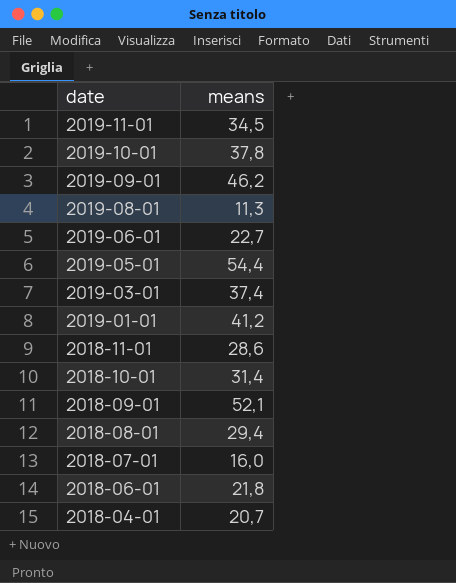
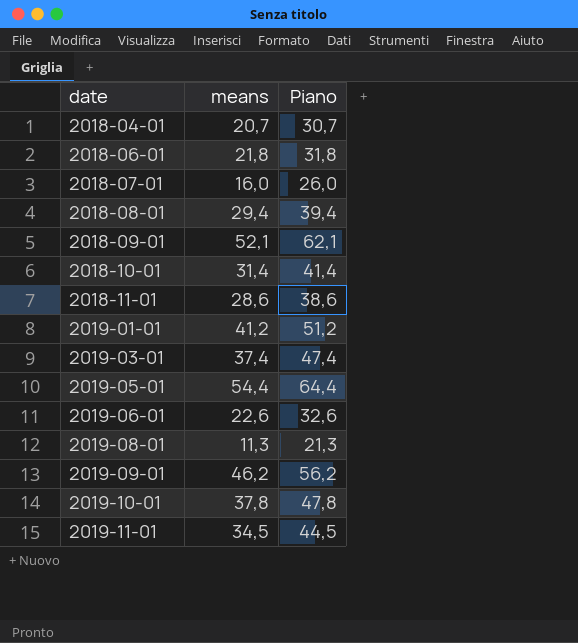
row order: date descending -> date ascending
column Piano | formula: none -> [means] + 10
2019-06-01 | means: 22,7 -> 22,6

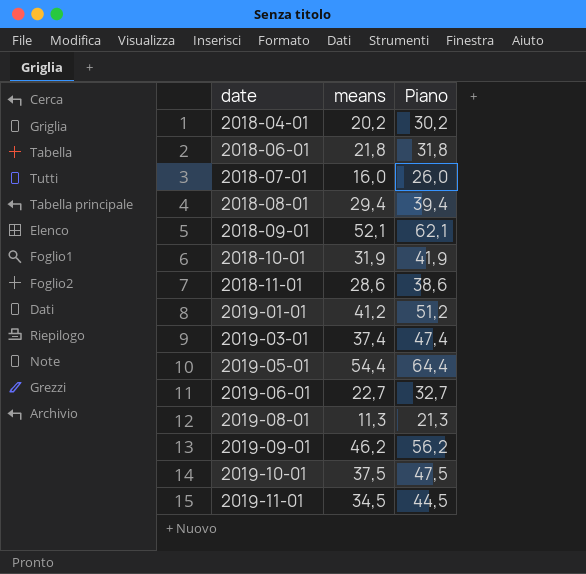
2018-04-01 | means: 20,7 -> 20,2
2018-04-01 | Piano: 30,7 -> 30,2
2018-10-01 | means: 31,4 -> 31,9
2018-10-01 | Piano: 41,4 -> 41,9
2019-06-01 | means: 22,6 -> 22,7
2019-06-01 | Piano: 32,6 -> 32,7
2019-10-01 | means: 37,8 -> 37,5
2019-10-01 | Piano: 47,8 -> 47,5

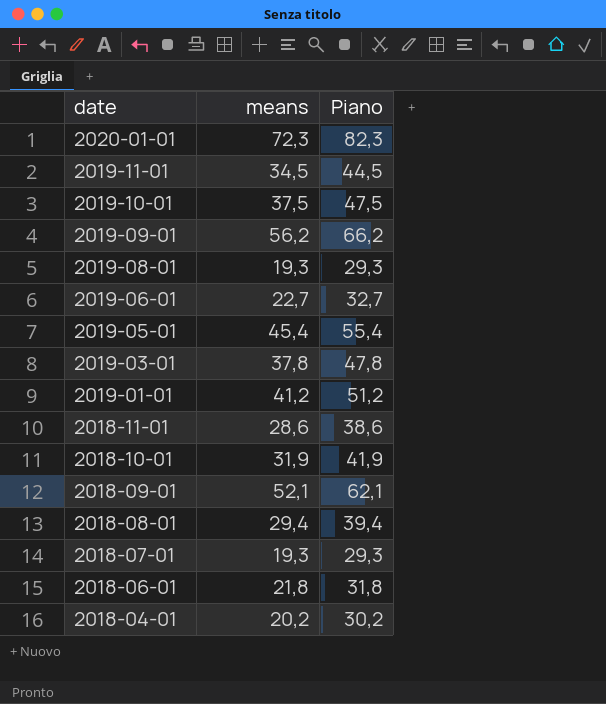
row order: date ascending -> date descending
row 2020-01-01: none -> 72,3 | 82,3
2019-09-01 | means: 46,2 -> 56,2
2019-09-01 | Piano: 56,2 -> 66,2
2019-08-01 | means: 11,3 -> 19,3
2019-08-01 | Piano: 21,3 -> 29,3
2019-05-01 | means: 54,4 -> 45,4
2019-05-01 | Piano: 64,4 -> 55,4
2019-03-01 | means: 37,4 -> 37,8
2019-03-01 | Piano: 47,4 -> 47,8
2018-07-01 | means: 16,0 -> 19,3
2018-07-01 | Piano: 26,0 -> 29,3

